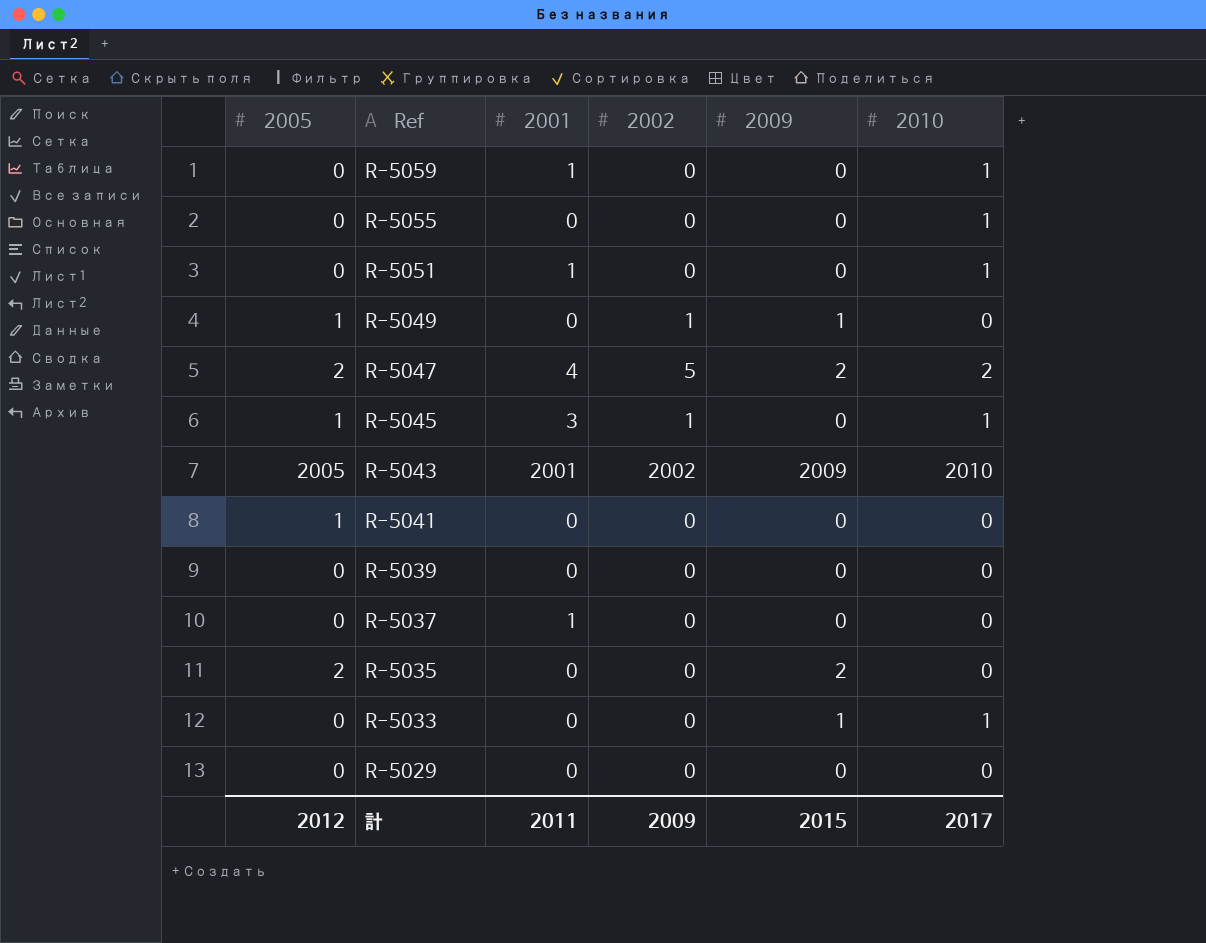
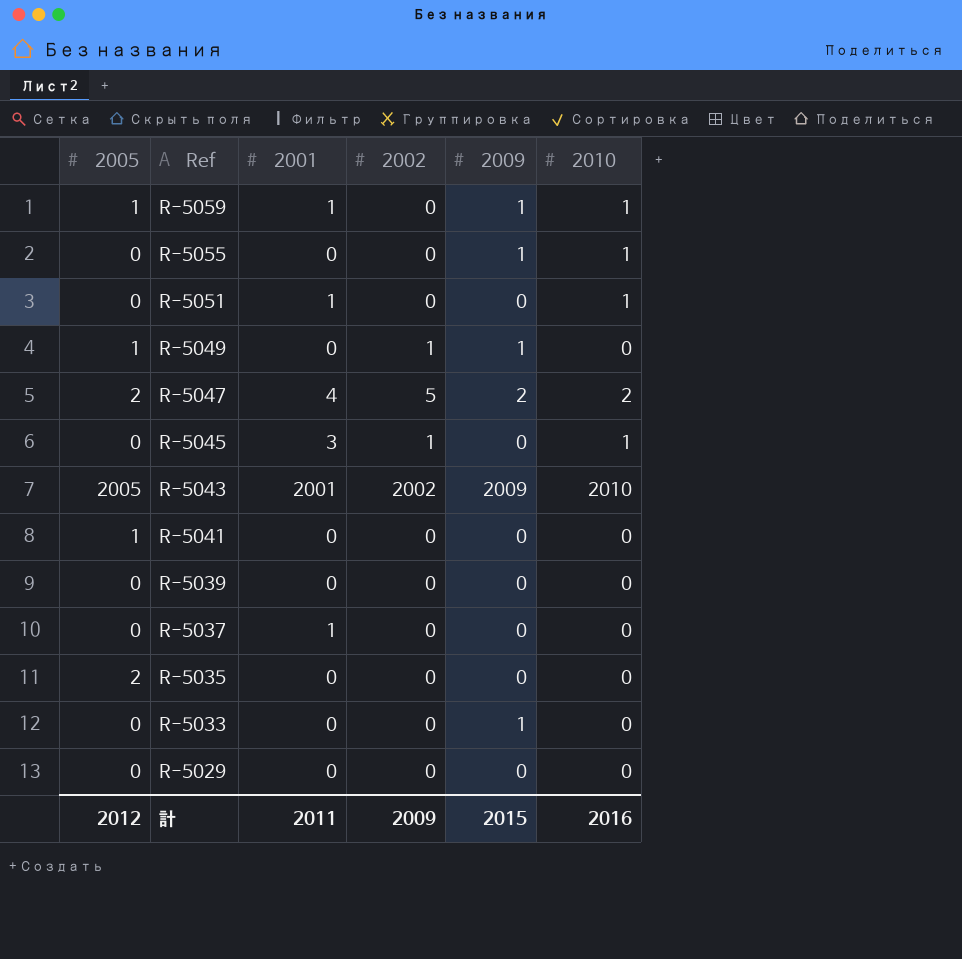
R-5059 | 2005: 0 -> 1
R-5059 | 2009: 0 -> 1
R-5055 | 2009: 0 -> 1
R-5045 | 2005: 1 -> 0
R-5035 | 2009: 2 -> 0
R-5033 | 2010: 1 -> 0
計 | 2010: 2017 -> 2016

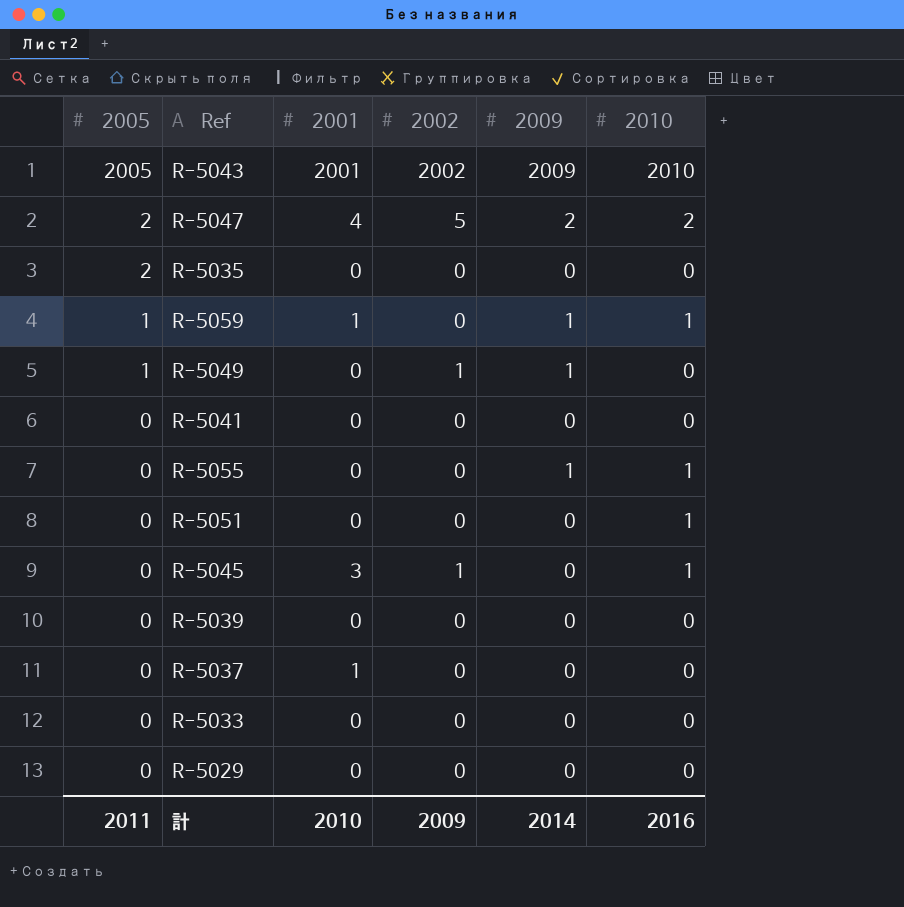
row order: Ref descending -> 2005 descending
R-5041 | 2005: 1 -> 0
R-5051 | 2001: 1 -> 0
R-5033 | 2009: 1 -> 0
計 | 2005: 2012 -> 2011
計 | 2001: 2011 -> 2010
計 | 2009: 2015 -> 2014

